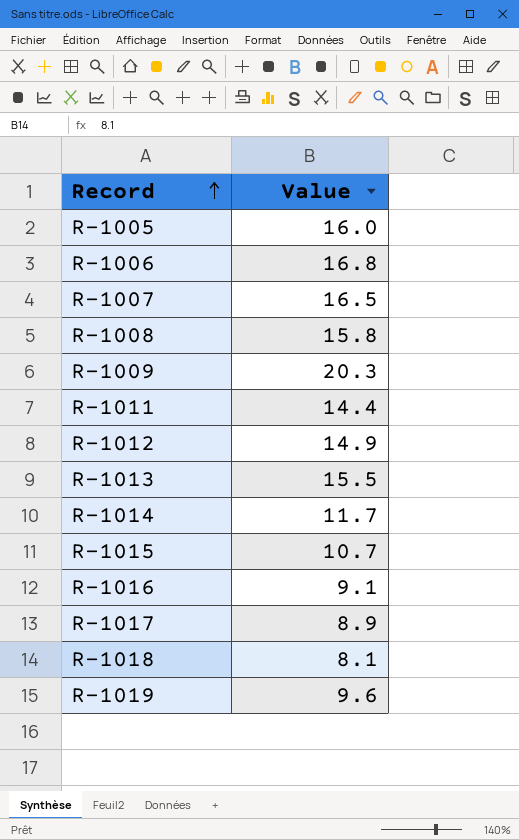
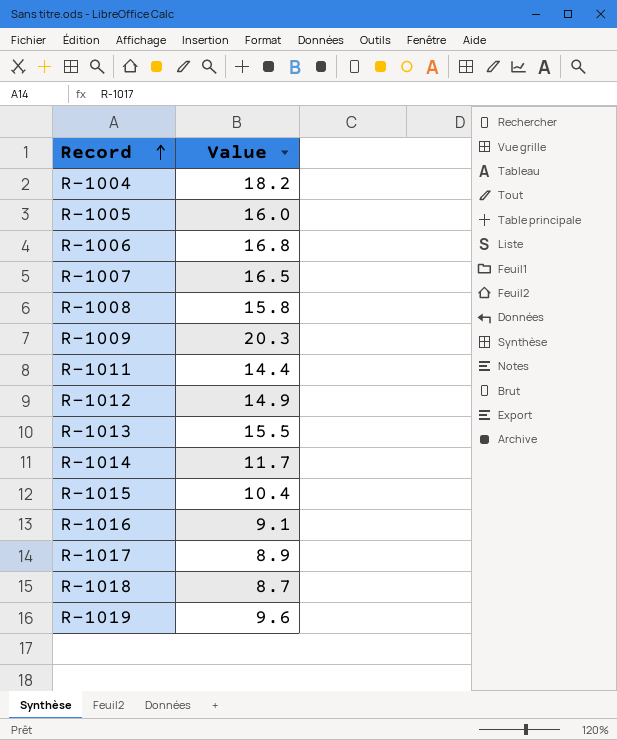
row R-1004: none -> 18.2
R-1015 | Value: 10.7 -> 10.4
R-1018 | Value: 8.1 -> 8.7

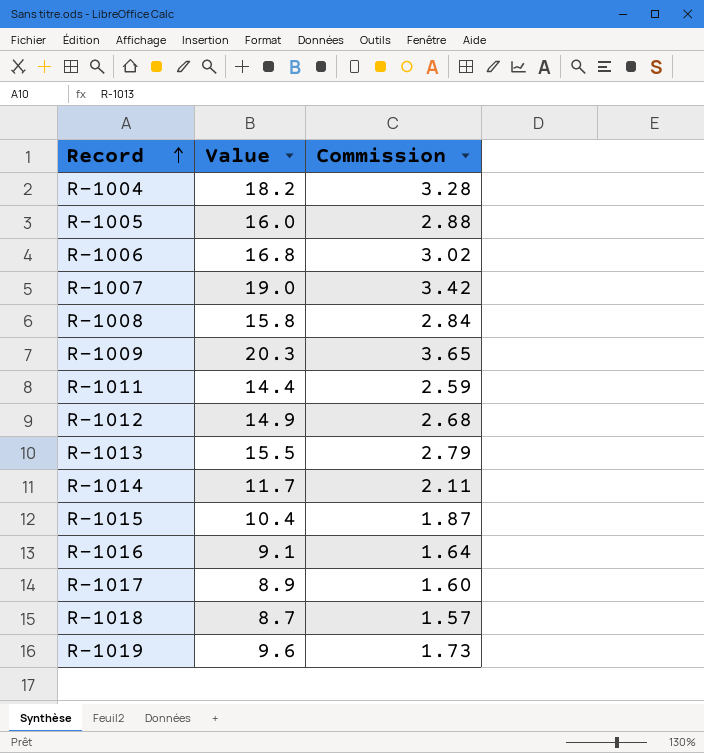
column Commission | formula: none -> [Value] * 0.18
R-1007 | Value: 16.5 -> 19.0

